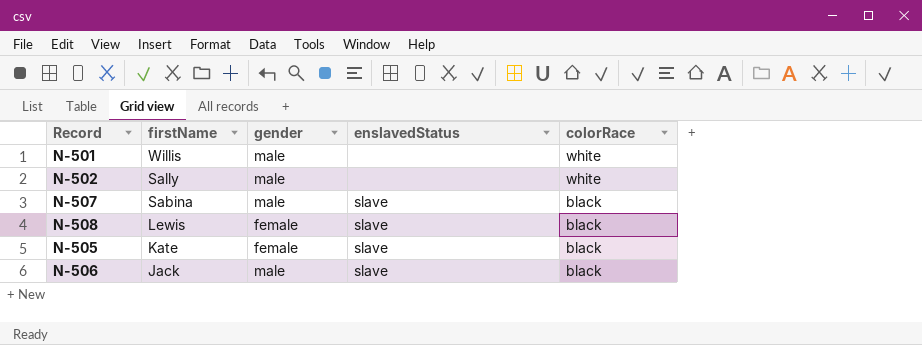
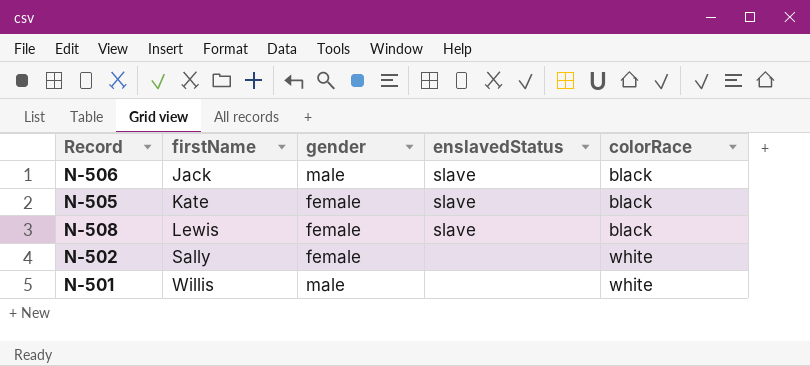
row order: firstName descending -> firstName ascending
row N-507: Sabina | male | slave | black -> none
N-502 | gender: male -> female

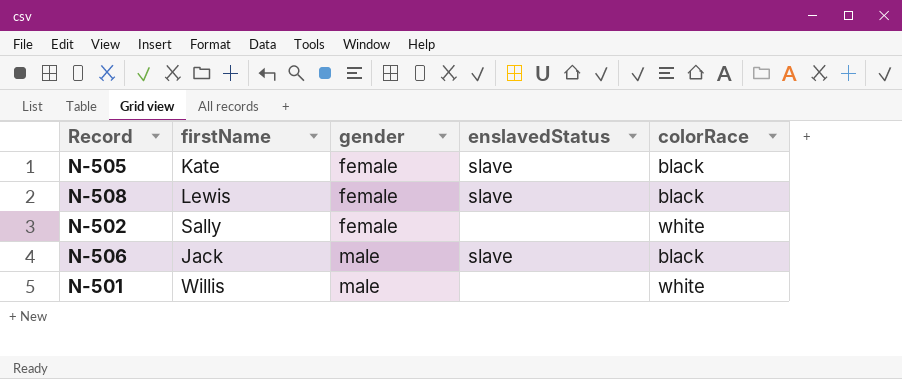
row order: firstName ascending -> gender ascending

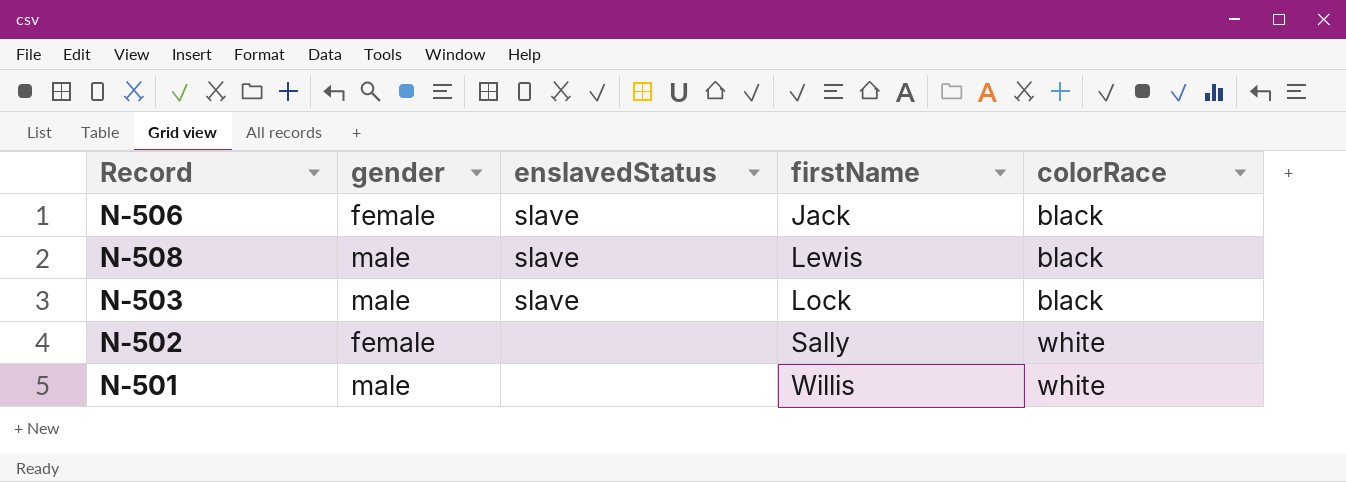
row order: gender ascending -> firstName ascending
column firstName | position: 2 -> 4
row N-505: Kate | female | slave | black -> none
N-506 | gender: male -> female
N-508 | gender: female -> male
row N-503: none -> male | slave | Lock | black

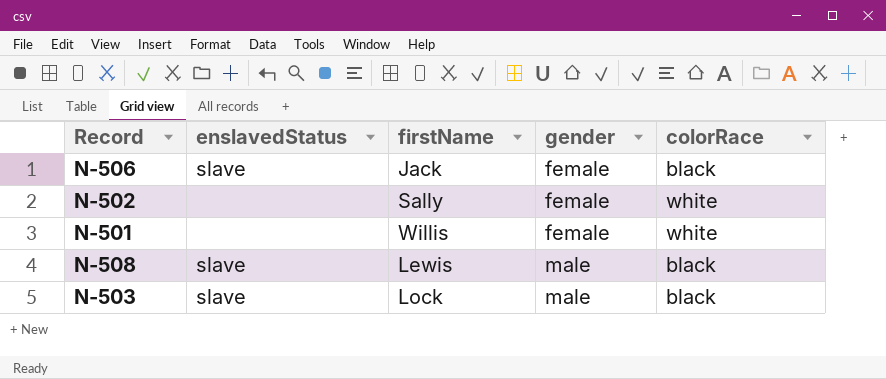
row order: firstName ascending -> gender ascending
column gender | position: 2 -> 4
N-501 | gender: male -> female

